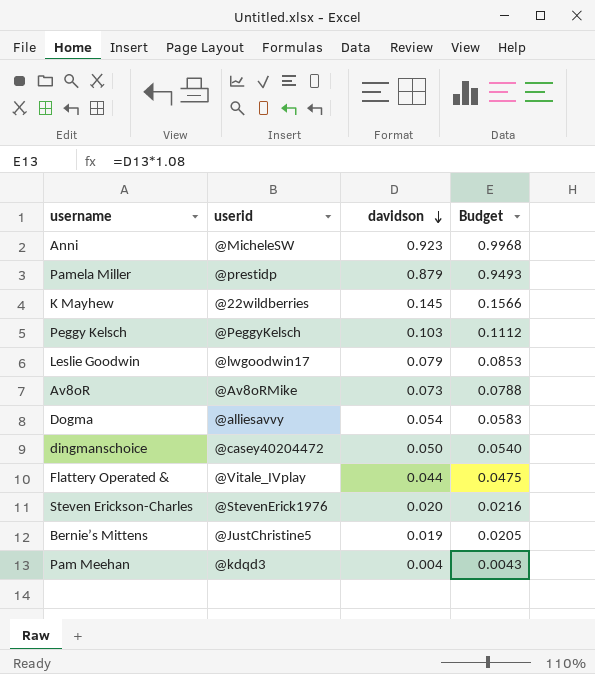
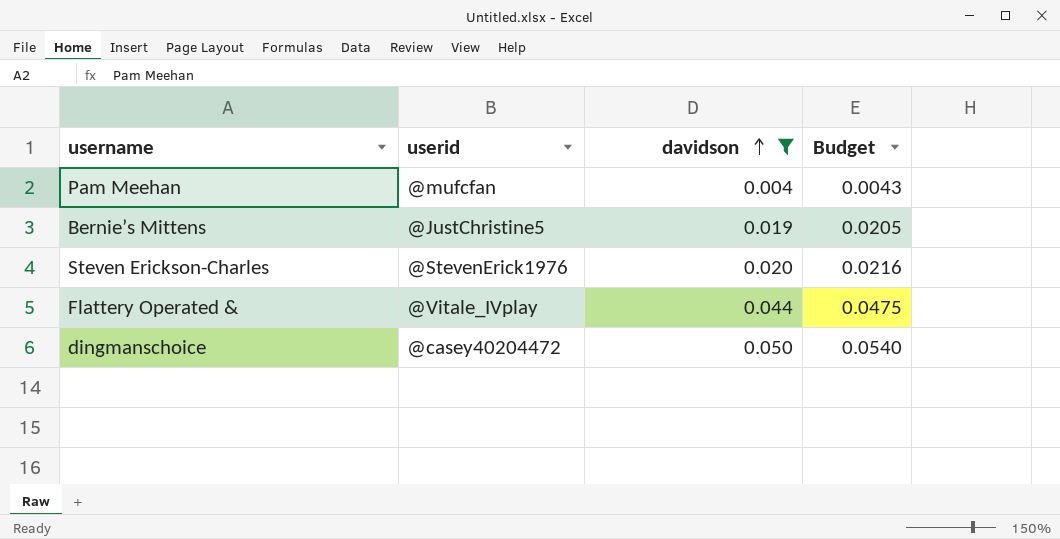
filter: none -> davidson <= 0.050
row order: davidson descending -> davidson ascending
Pam Meehan | userid: @kdqd3 -> @mufcfan

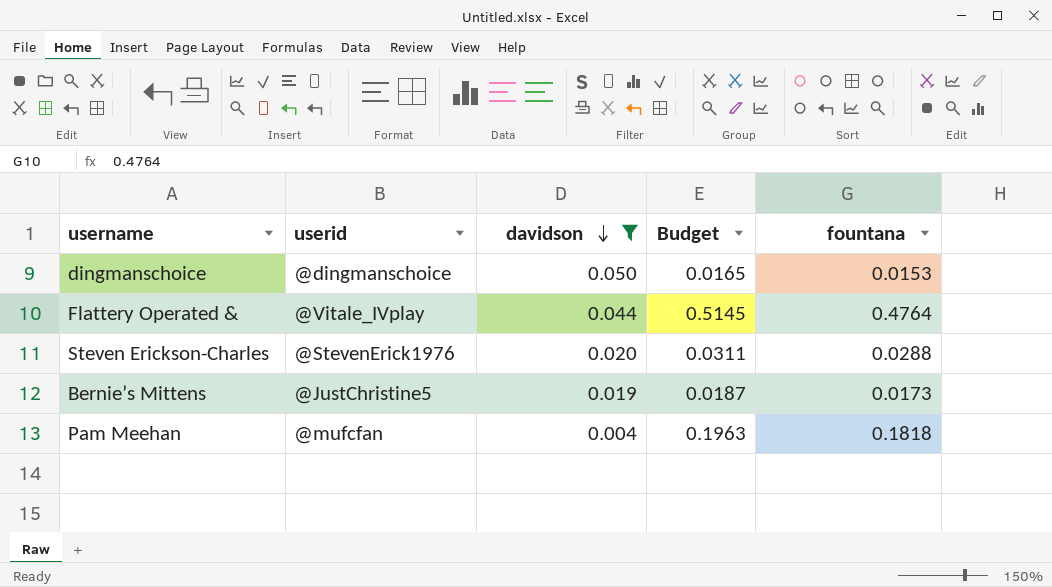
row order: davidson ascending -> davidson descending
column Budget | formula: [davidson] * 1.08 -> [fountana] * 1.08
column fountana | position: none -> 5
dingmanschoice | userid: @casey40204472 -> @dingmanschoice

